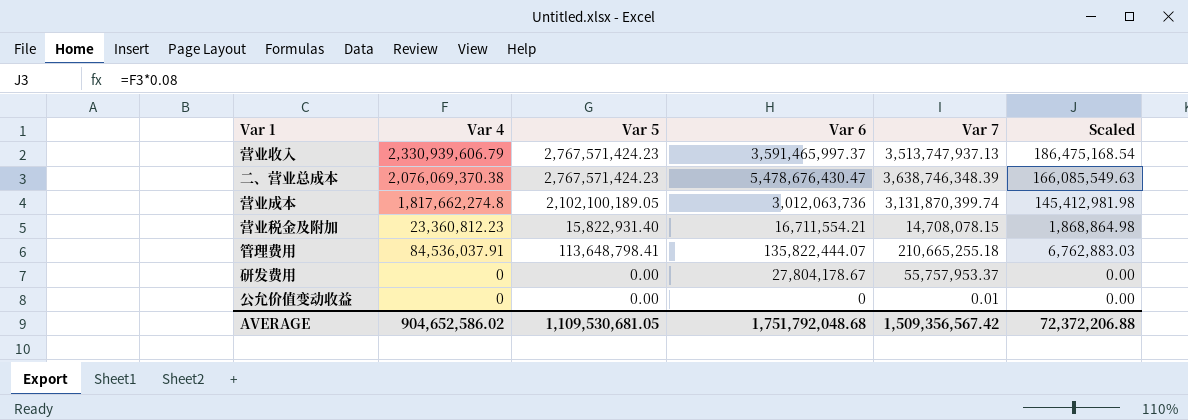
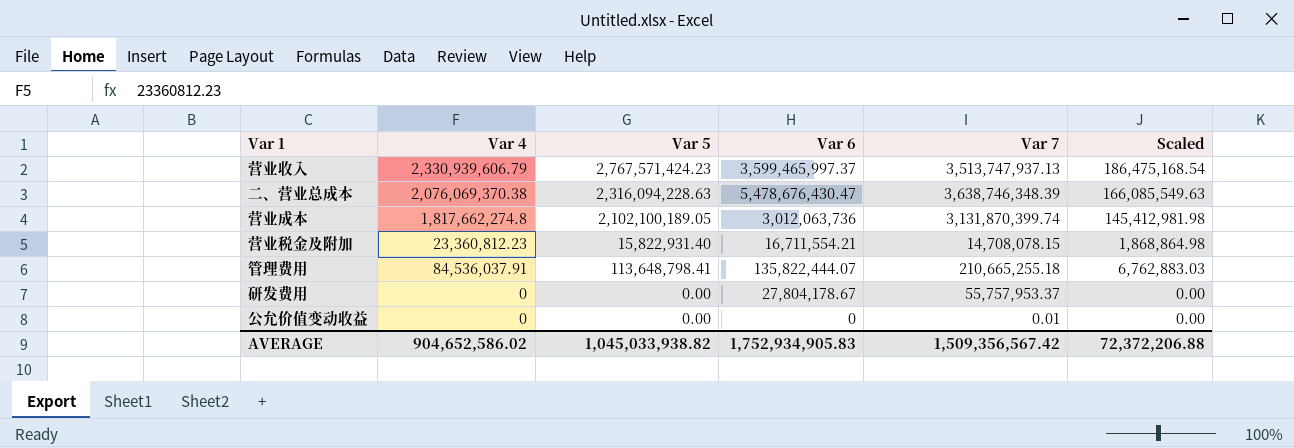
营业收入 | Var 6: 3,591,465,997.37 -> 3,599,465,997.37
二、营业总成本 | Var 5: 2,767,571,424.23 -> 2,316,094,228.63
AVERAGE | Var 5: 1,109,530,681.05 -> 1,045,033,938.82
AVERAGE | Var 6: 1,751,792,048.68 -> 1,752,934,905.83

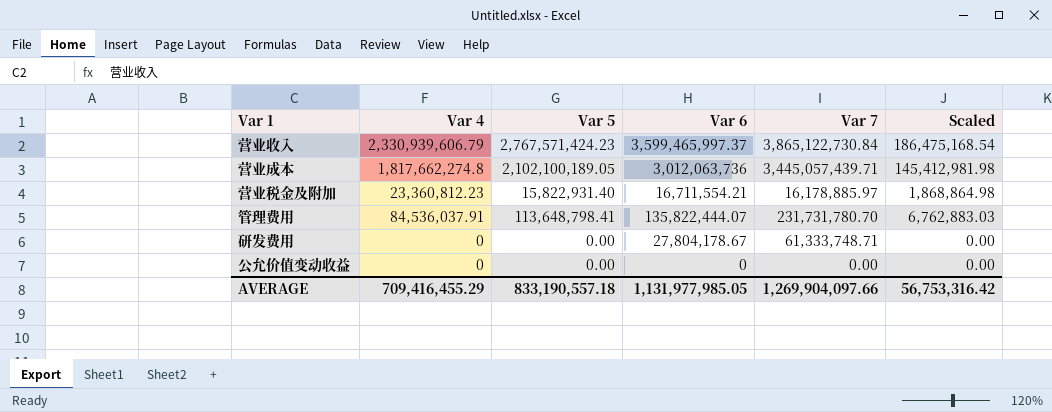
row 二、营业总成本: 2,076,069,370.38 | 2,316,094,228.63 | 5,478,676,430.47 | 3,638,746,348.39 | 166,085,549.63 -> none
营业收入 | Var 7: 3,513,747,937.13 -> 3,865,122,730.84
营业成本 | Var 7: 3,131,870,399.74 -> 3,445,057,439.71
营业税金及附加 | Var 7: 14,708,078.15 -> 16,178,885.97
管理费用 | Var 7: 210,665,255.18 -> 231,731,780.70
研发费用 | Var 7: 55,757,953.37 -> 61,333,748.71
公允价值变动收益 | Var 7: 0.01 -> 0.00
AVERAGE | Var 4: 904,652,586.02 -> 709,416,455.29
AVERAGE | Var 5: 1,045,033,938.82 -> 833,190,557.18
AVERAGE | Var 6: 1,752,934,905.83 -> 1,131,977,985.05
AVERAGE | Var 7: 1,509,356,567.42 -> 1,269,904,097.66
AVERAGE | Scaled: 72,372,206.88 -> 56,753,316.42

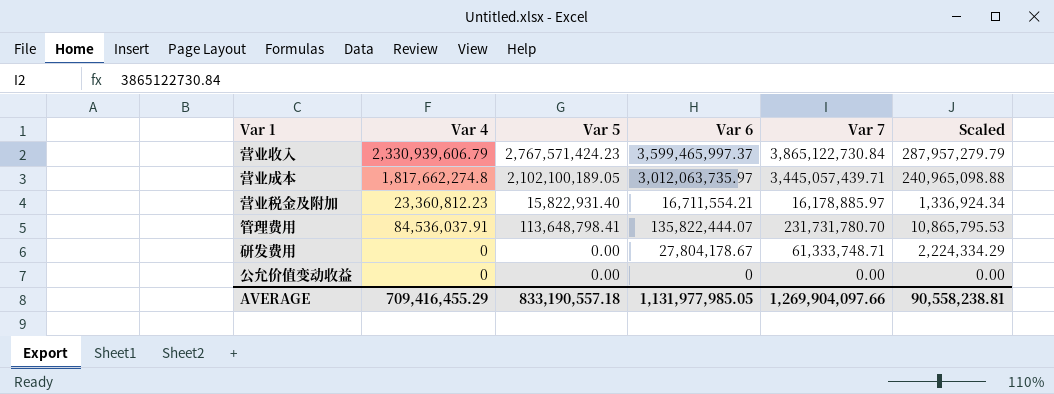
column Scaled | formula: [Var 4] * 0.08 -> [Var 6] * 0.08
营业成本 | Var 6: 3,012,063,736 -> 3,012,063,735.97
AVERAGE | Scaled: 56,753,316.42 -> 90,558,238.81

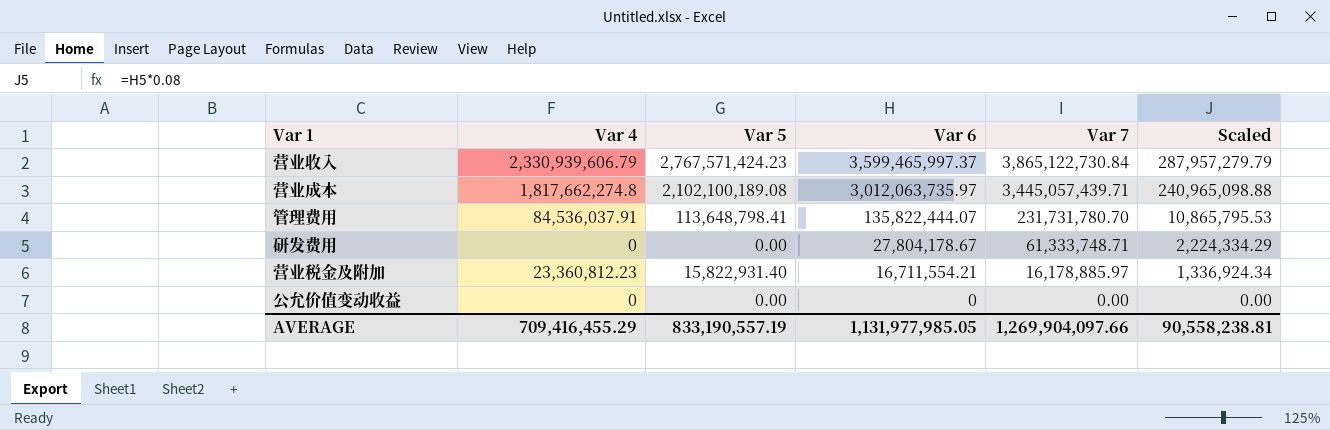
row order: none -> Var 6 descending
营业成本 | Var 5: 2,102,100,189.05 -> 2,102,100,189.08
AVERAGE | Var 5: 833,190,557.18 -> 833,190,557.19

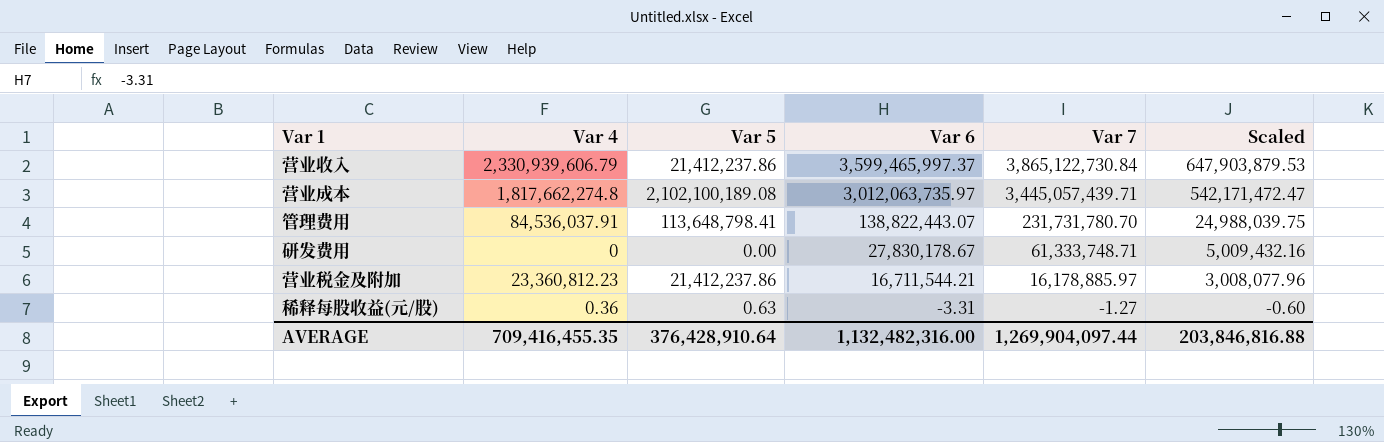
column Scaled | formula: [Var 6] * 0.08 -> [Var 6] * 0.18
row 公允价值变动收益: 0 | 0.00 | 0 | 0.00 | 0.00 -> none
营业收入 | Var 5: 2,767,571,424.23 -> 21,412,237.86
管理费用 | Var 6: 135,822,444.07 -> 138,822,443.07
研发费用 | Var 6: 27,804,178.67 -> 27,830,178.67
营业税金及附加 | Var 5: 15,822,931.40 -> 21,412,237.86
营业税金及附加 | Var 6: 16,711,554.21 -> 16,711,544.21
row 稀释每股收益(元/股): none -> 0.36 | 0.63 | -3.31 | -1.27 | -0.60
AVERAGE | Var 4: 709,416,455.29 -> 709,416,455.35
AVERAGE | Var 5: 833,190,557.19 -> 376,428,910.64
AVERAGE | Var 6: 1,131,977,985.05 -> 1,132,482,316.00
AVERAGE | Var 7: 1,269,904,097.66 -> 1,269,904,097.44
AVERAGE | Scaled: 90,558,238.81 -> 203,846,816.88

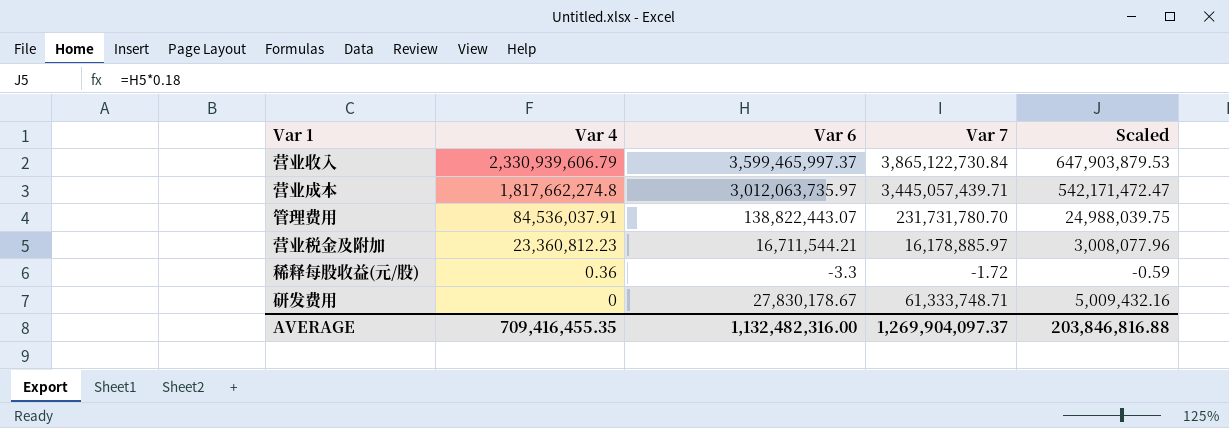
row order: Var 6 descending -> Var 4 descending
column Var 5 | position: 3 -> none
稀释每股收益(元/股) | Var 6: -3.31 -> -3.3
稀释每股收益(元/股) | Var 7: -1.27 -> -1.72
稀释每股收益(元/股) | Scaled: -0.60 -> -0.59
AVERAGE | Var 7: 1,269,904,097.44 -> 1,269,904,097.37

